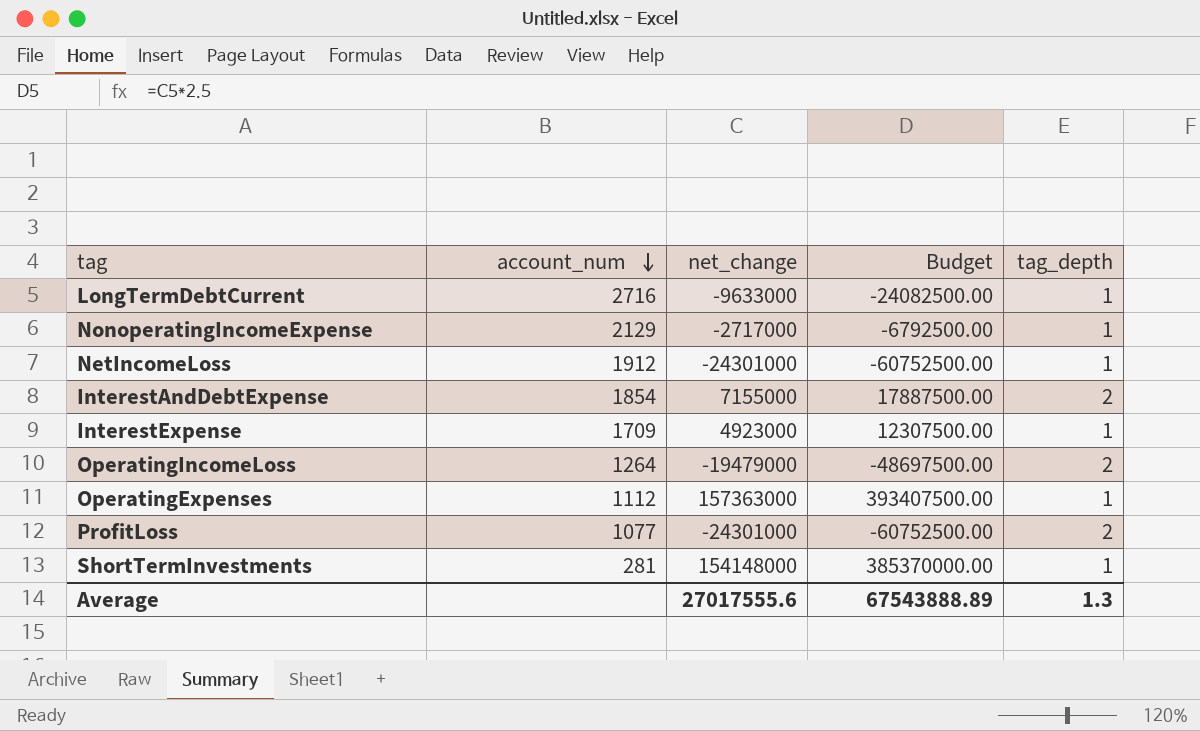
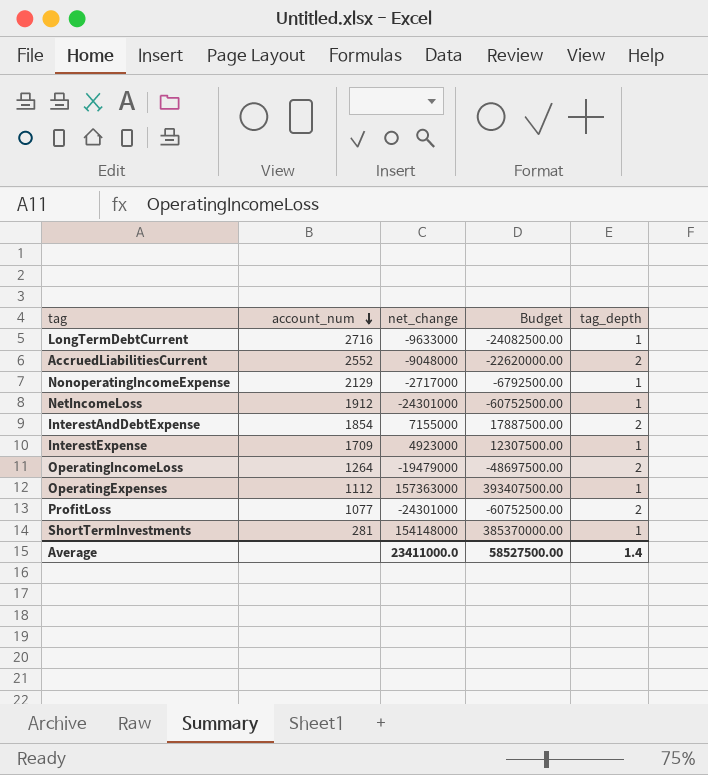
row AccruedLiabilitiesCurrent: none -> 2552 | -9048000 | -22620000.00 | 2
Average | net_change: 27017555.6 -> 23411000.0
Average | Budget: 67543888.89 -> 58527500.00
Average | tag_depth: 1.3 -> 1.4

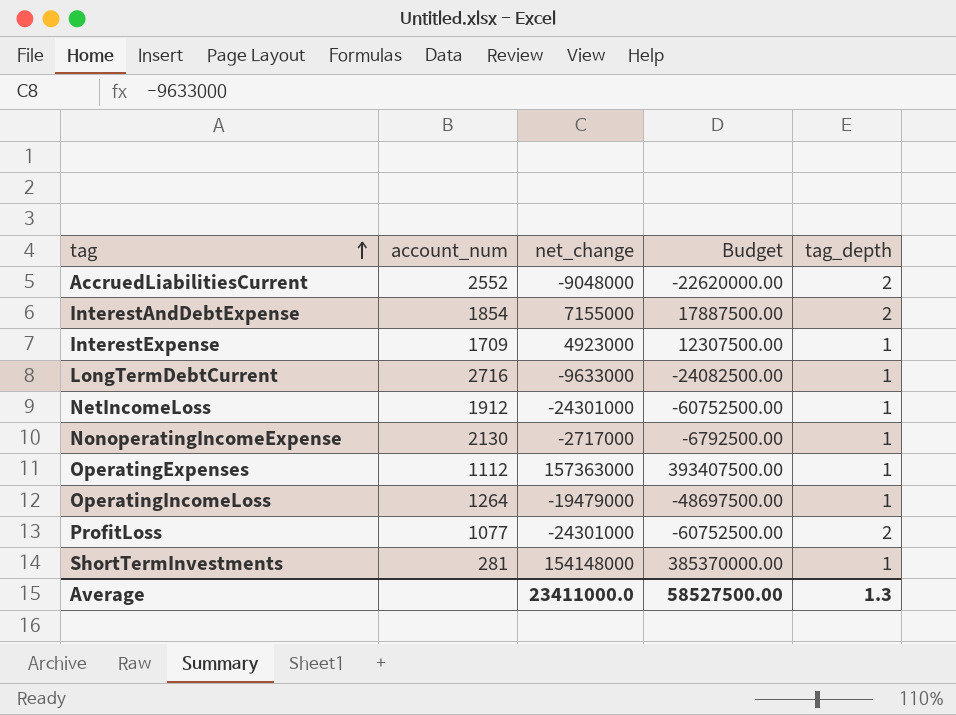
row order: account_num descending -> tag ascending
NonoperatingIncomeExpense | account_num: 2129 -> 2130
OperatingIncomeLoss | tag_depth: 2 -> 1
Average | tag_depth: 1.4 -> 1.3

